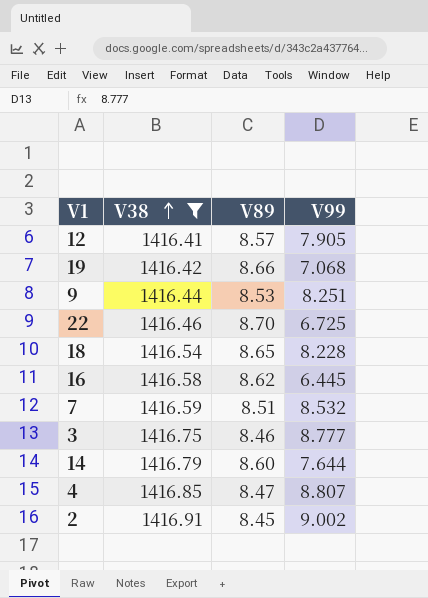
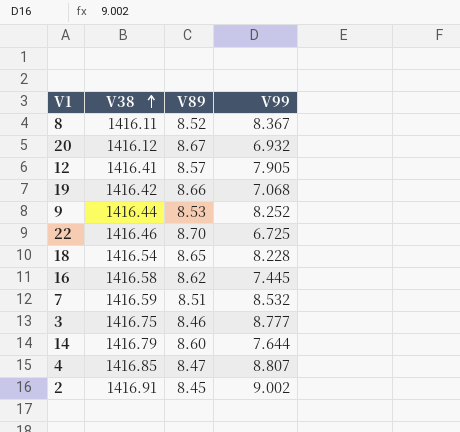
filter: V38 >= 1416.41 -> none
9 | V99: 8.251 -> 8.252
16 | V99: 6.445 -> 7.445

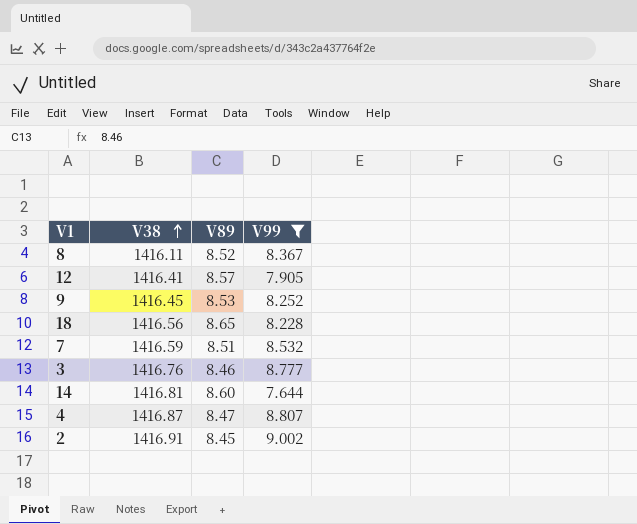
filter: none -> V99 >= 7.644
9 | V38: 1416.44 -> 1416.45
18 | V38: 1416.54 -> 1416.56
3 | V38: 1416.75 -> 1416.76
14 | V38: 1416.79 -> 1416.81
4 | V38: 1416.85 -> 1416.87

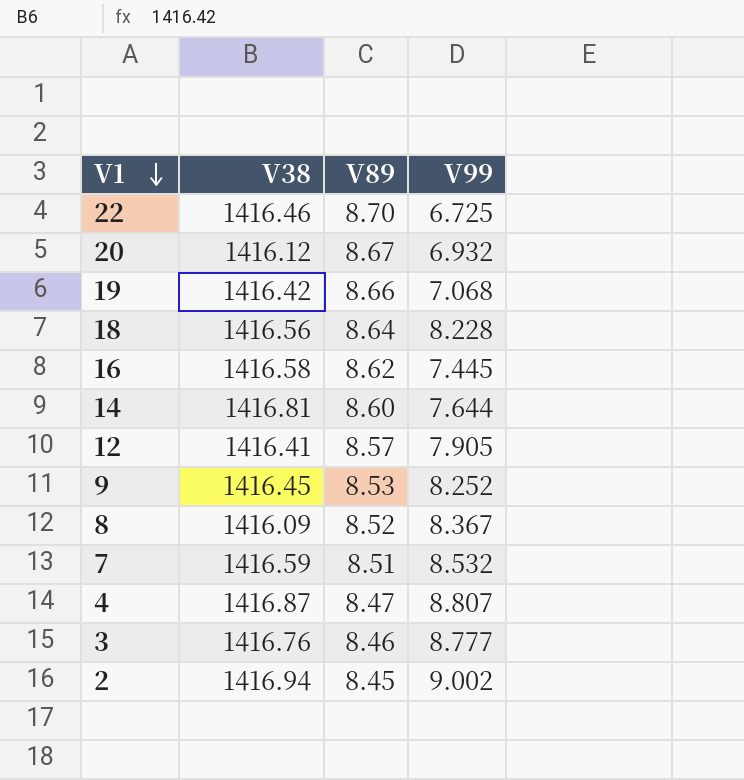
filter: V99 >= 7.644 -> none
row order: V38 ascending -> V1 descending
18 | V89: 8.65 -> 8.64
8 | V38: 1416.11 -> 1416.09
2 | V38: 1416.91 -> 1416.94

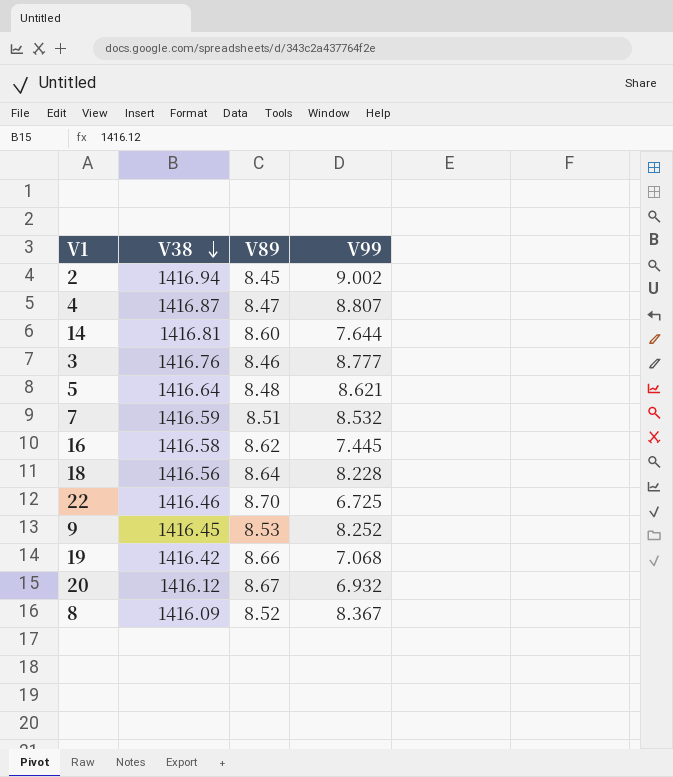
row order: V1 descending -> V38 descending
row 12: 1416.41 | 8.57 | 7.905 -> none
row 5: none -> 1416.64 | 8.48 | 8.621

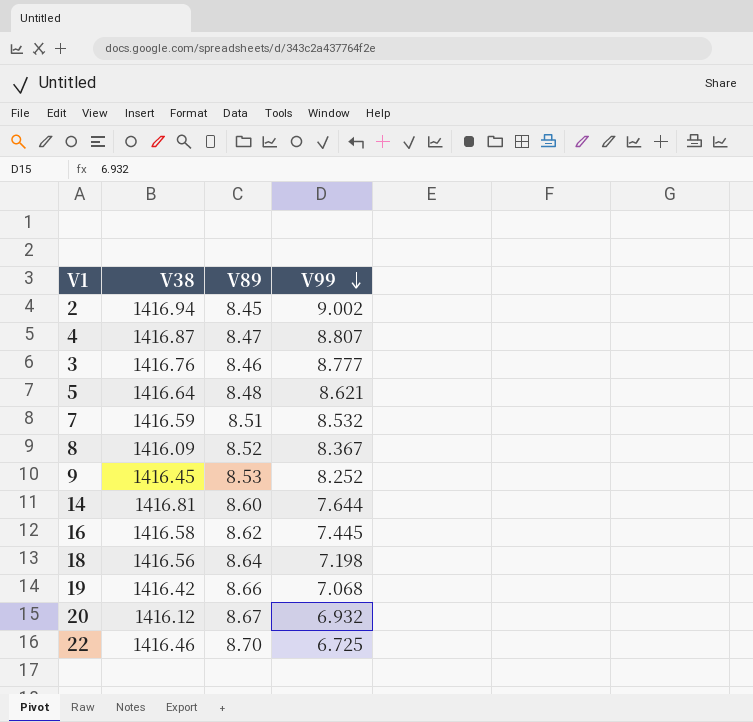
row order: V38 descending -> V99 descending
18 | V99: 8.228 -> 7.198

